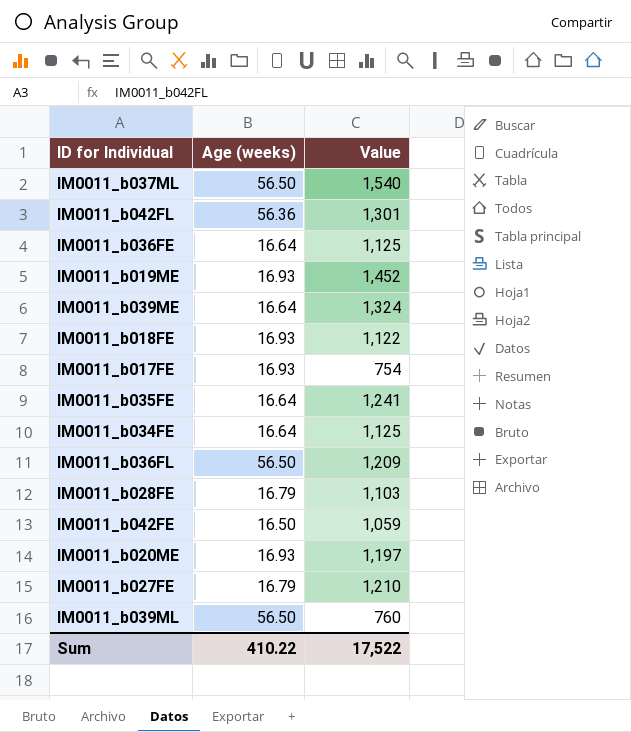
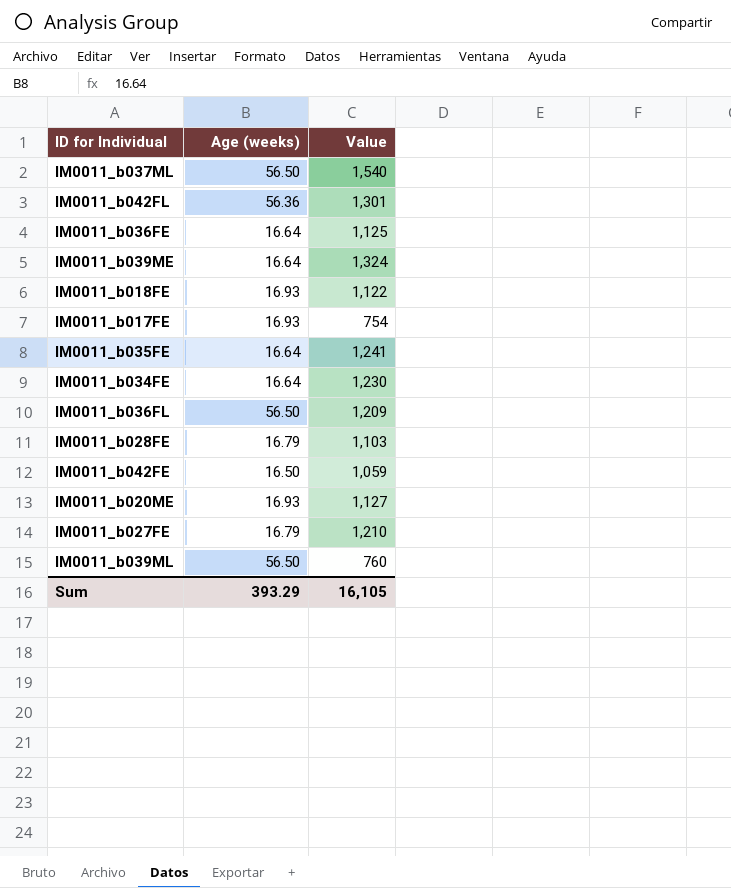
row IM0011_b019ME: 16.93 | 1,452 -> none
IM0011_b034FE | Value: 1,125 -> 1,230
IM0011_b020ME | Value: 1,197 -> 1,127
Sum | Age (weeks): 410.22 -> 393.29
Sum | Value: 17,522 -> 16,105

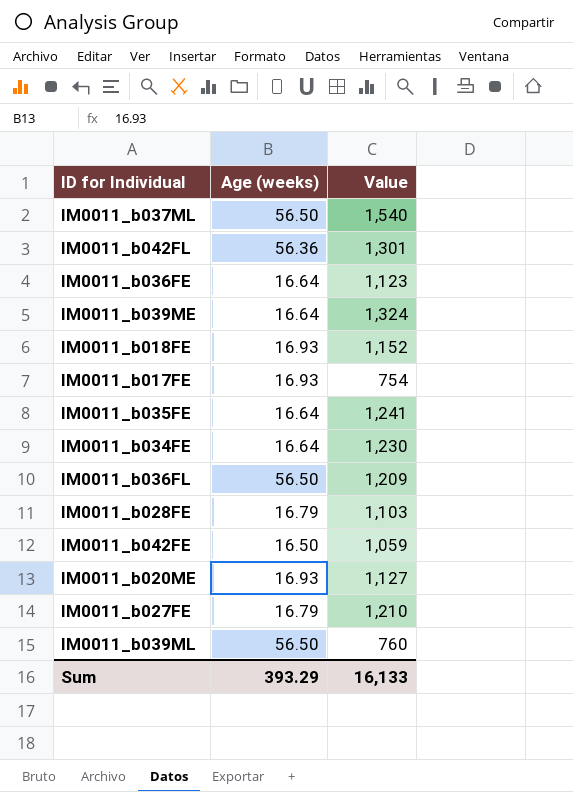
IM0011_b036FE | Value: 1,125 -> 1,123
IM0011_b018FE | Value: 1,122 -> 1,152
Sum | Value: 16,105 -> 16,133

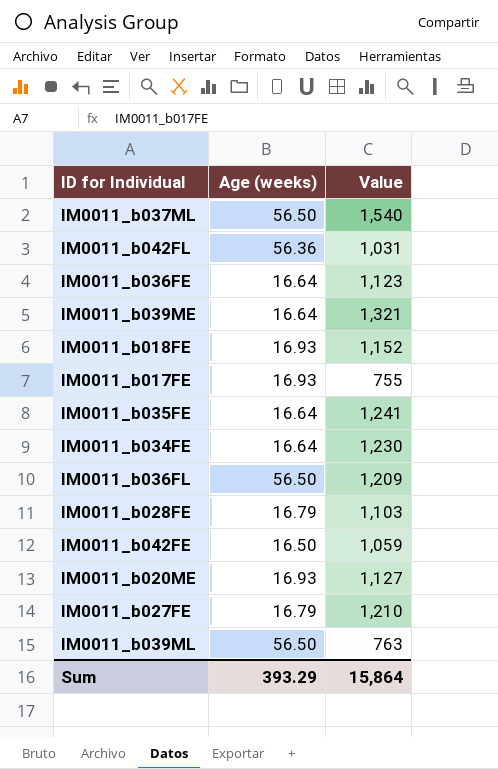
IM0011_b042FL | Value: 1,301 -> 1,031
IM0011_b039ME | Value: 1,324 -> 1,321
IM0011_b017FE | Value: 754 -> 755
IM0011_b039ML | Value: 760 -> 763
Sum | Value: 16,133 -> 15,864

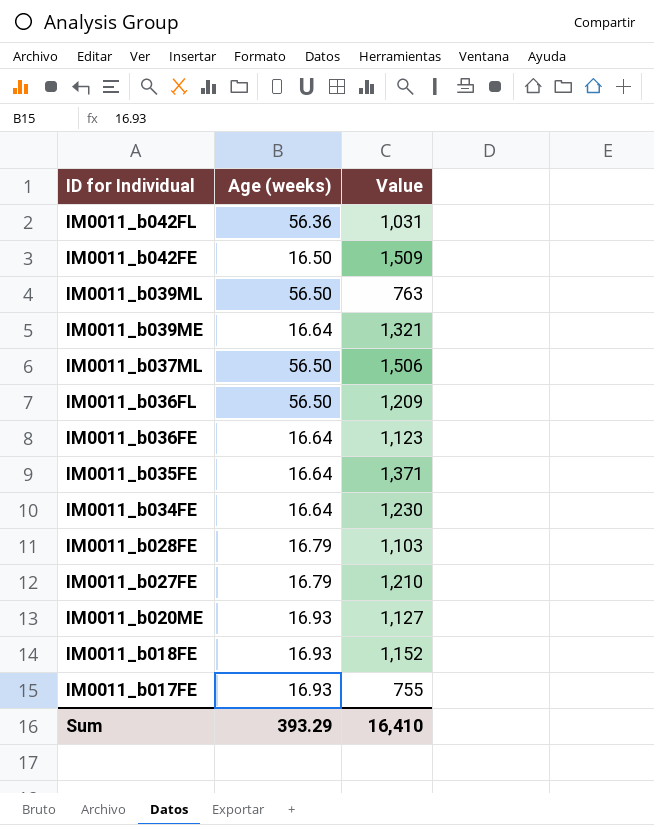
row order: none -> ID for Individual descending
IM0011_b042FE | Value: 1,059 -> 1,509
IM0011_b037ML | Value: 1,540 -> 1,506
IM0011_b035FE | Value: 1,241 -> 1,371
Sum | Value: 15,864 -> 16,410

